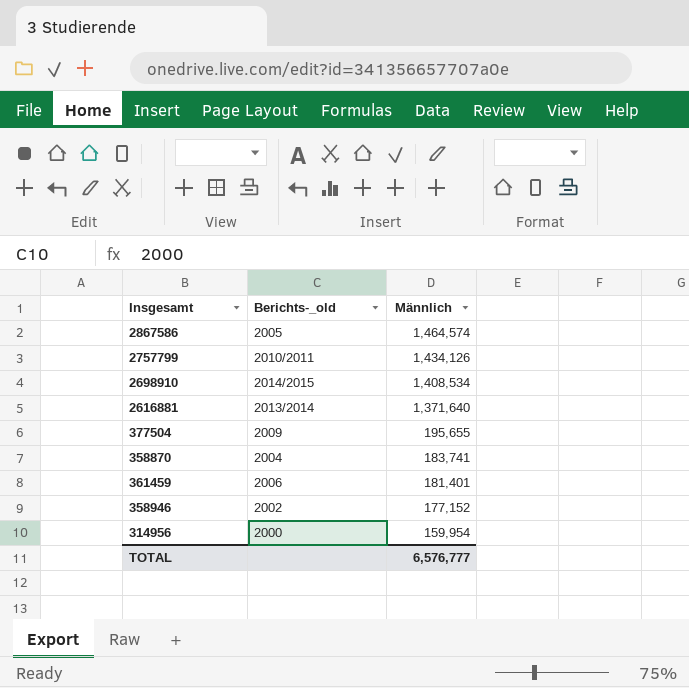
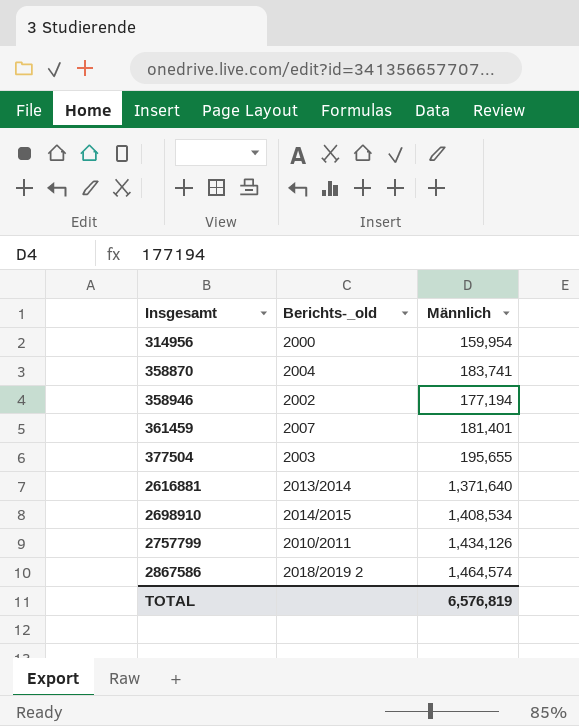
row order: Männlich descending -> Insgesamt ascending
358946 | Männlich: 177,152 -> 177,194
361459 | Berichts-_old: 2006 -> 2007
377504 | Berichts-_old: 2009 -> 2003
2867586 | Berichts-_old: 2005 -> 2018/2019 2
TOTAL | Männlich: 6,576,777 -> 6,576,819

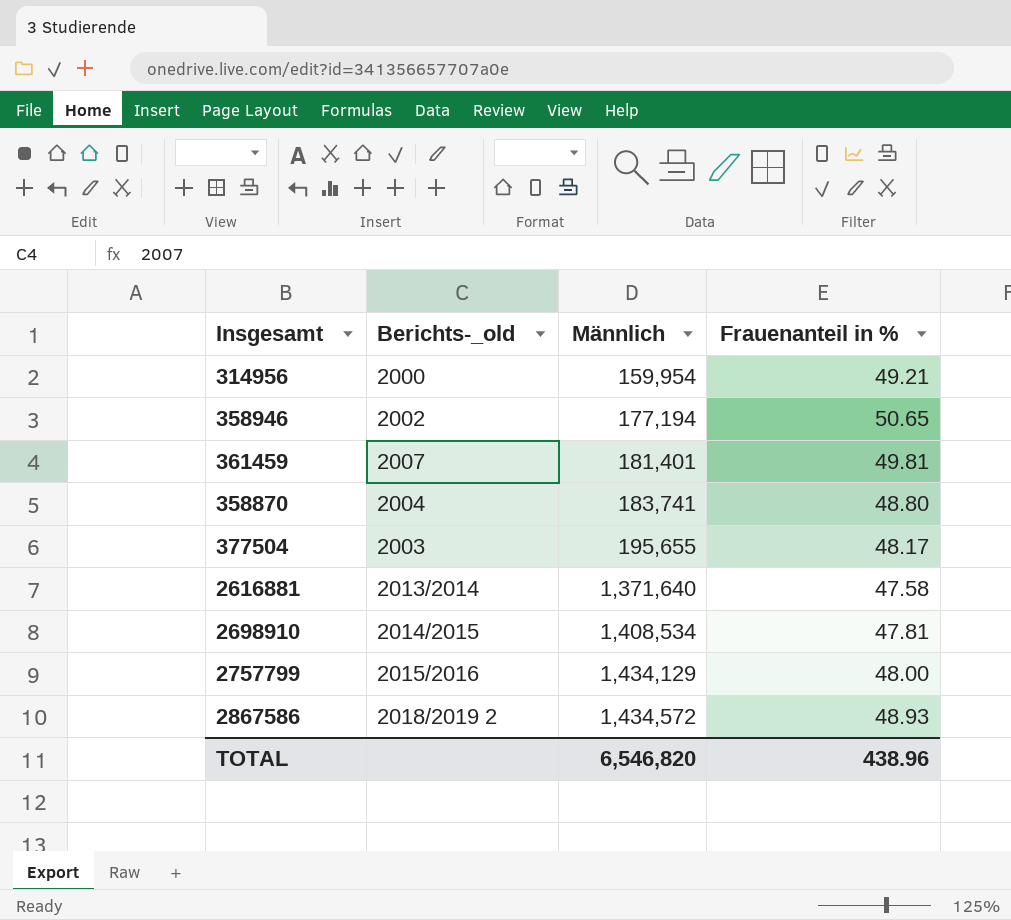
row order: Insgesamt ascending -> Männlich ascending
column Frauenanteil in % | position: none -> 4
2757799 | Berichts-_old: 2010/2011 -> 2015/2016
2757799 | Männlich: 1,434,126 -> 1,434,129
2867586 | Männlich: 1,464,574 -> 1,434,572
TOTAL | Männlich: 6,576,819 -> 6,546,820

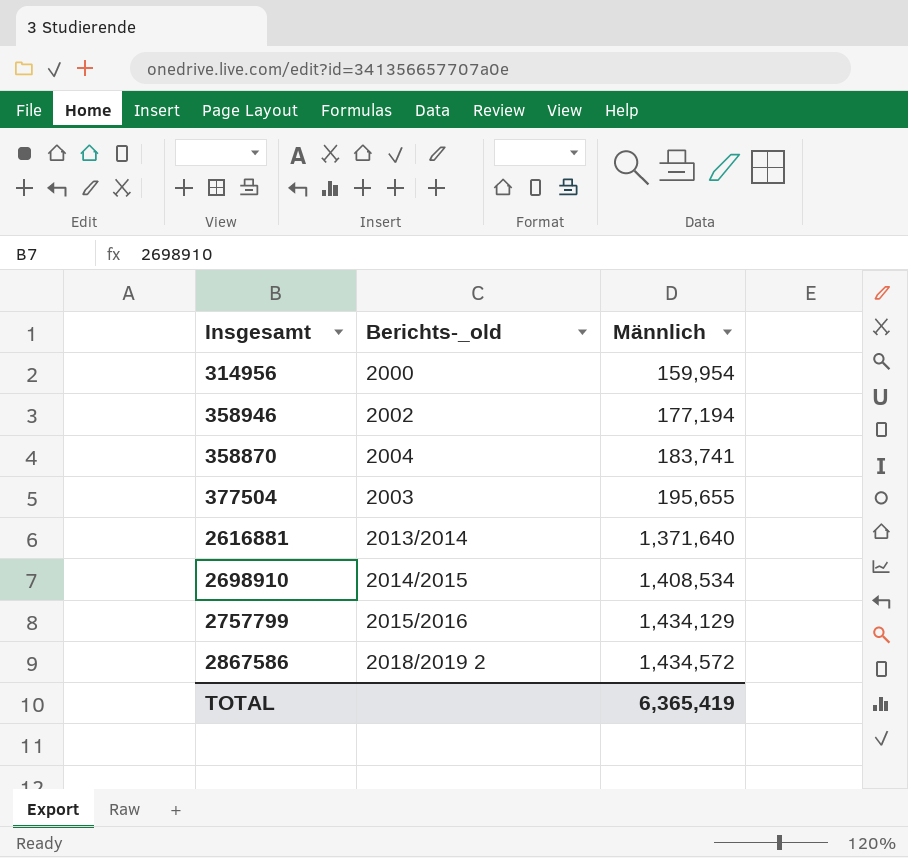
column Frauenanteil in % | position: 4 -> none
row 361459: 2007 | 181,401 | 49.81 -> none
TOTAL | Männlich: 6,546,820 -> 6,365,419

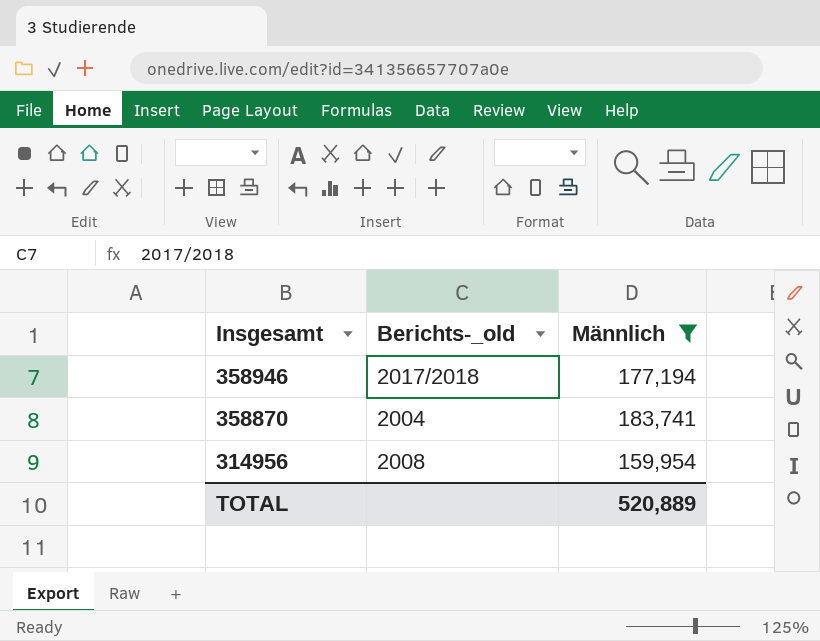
filter: none -> Männlich <= 183,741
row order: Männlich ascending -> Insgesamt descending
358946 | Berichts-_old: 2002 -> 2017/2018
314956 | Berichts-_old: 2000 -> 2008
TOTAL | Männlich: 6,365,419 -> 520,889

